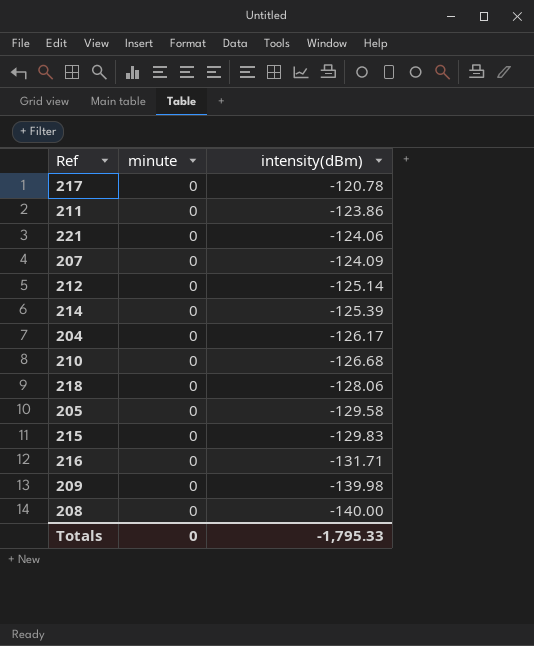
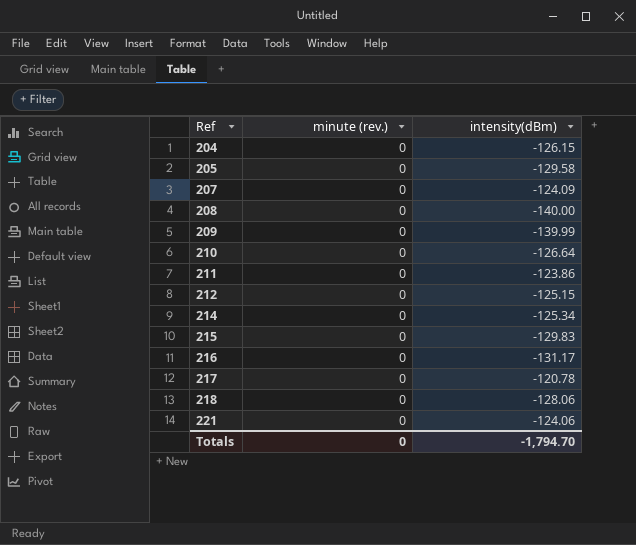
row order: intensity(dBm) descending -> Ref ascending
column name: minute -> minute (rev.)
204 | intensity(dBm): -126.17 -> -126.15
209 | intensity(dBm): -139.98 -> -139.99
210 | intensity(dBm): -126.68 -> -126.64
212 | intensity(dBm): -125.14 -> -125.15
214 | intensity(dBm): -125.39 -> -125.34
216 | intensity(dBm): -131.71 -> -131.17
Totals | intensity(dBm): -1,795.33 -> -1,794.70

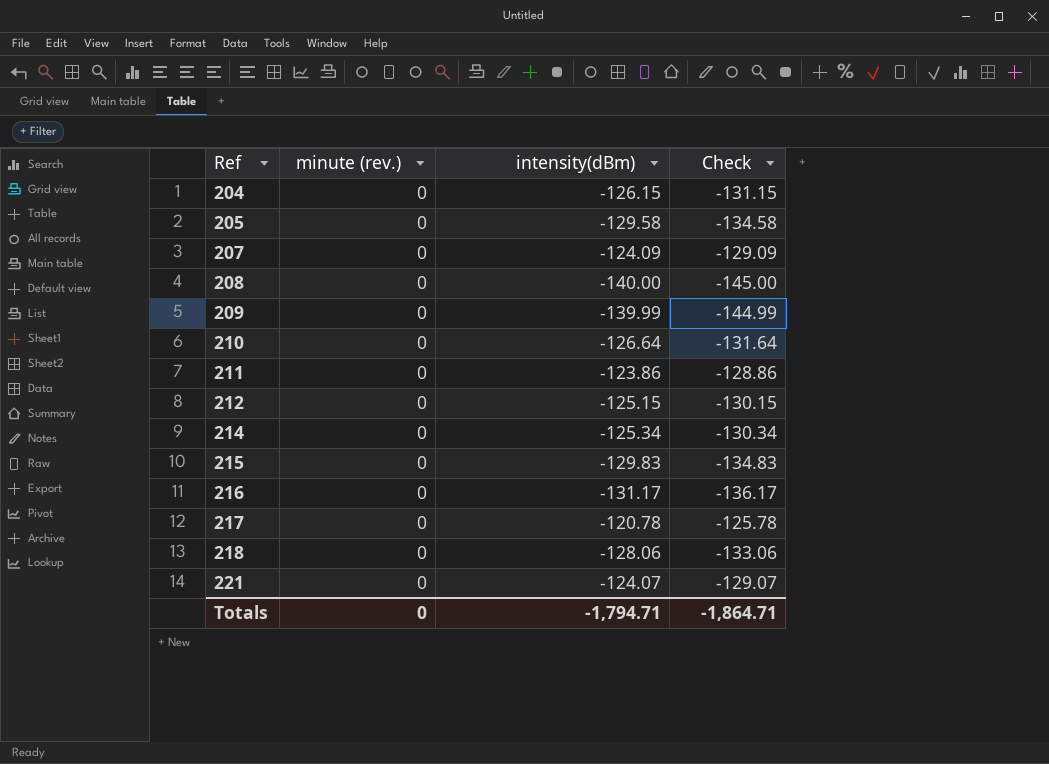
column Check | formula: none -> [intensity(dBm)] - 5
221 | intensity(dBm): -124.06 -> -124.07
Totals | intensity(dBm): -1,794.70 -> -1,794.71

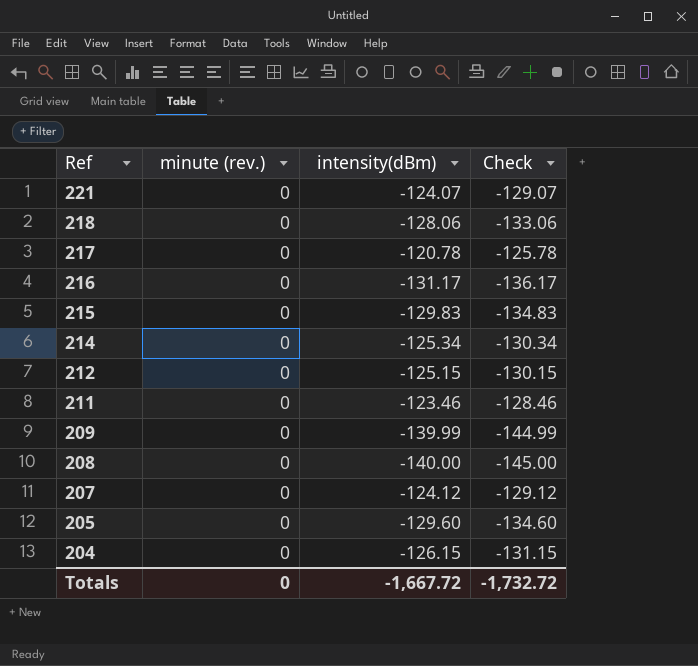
row order: Ref ascending -> Ref descending
row 210: 0 | -126.64 | -131.64 -> none
211 | intensity(dBm): -123.86 -> -123.46
211 | Check: -128.86 -> -128.46
207 | intensity(dBm): -124.09 -> -124.12
207 | Check: -129.09 -> -129.12
205 | intensity(dBm): -129.58 -> -129.60
205 | Check: -134.58 -> -134.60
Totals | intensity(dBm): -1,794.71 -> -1,667.72
Totals | Check: -1,864.71 -> -1,732.72

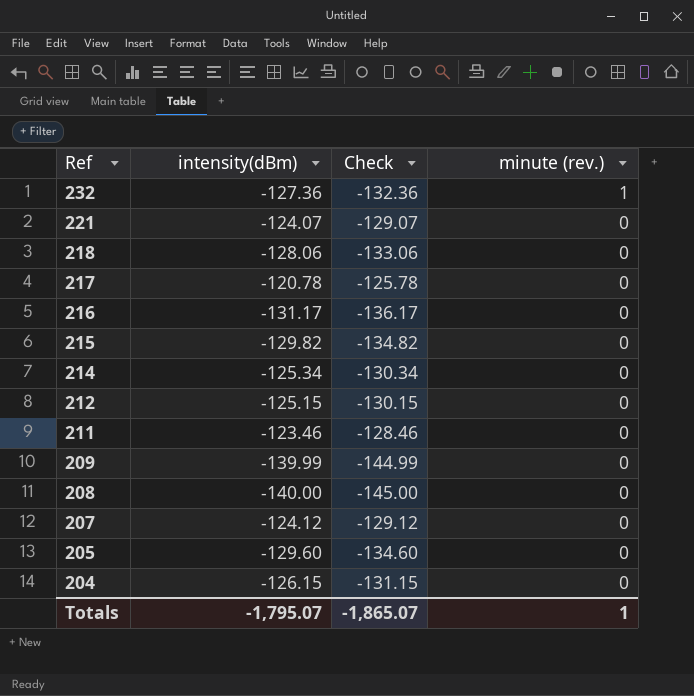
column minute (rev.) | position: 2 -> 4
row 232: none -> -127.36 | -132.36 | 1
215 | intensity(dBm): -129.83 -> -129.82
215 | Check: -134.83 -> -134.82
Totals | intensity(dBm): -1,667.72 -> -1,795.07
Totals | Check: -1,732.72 -> -1,865.07
Totals | minute (rev.): 0 -> 1

